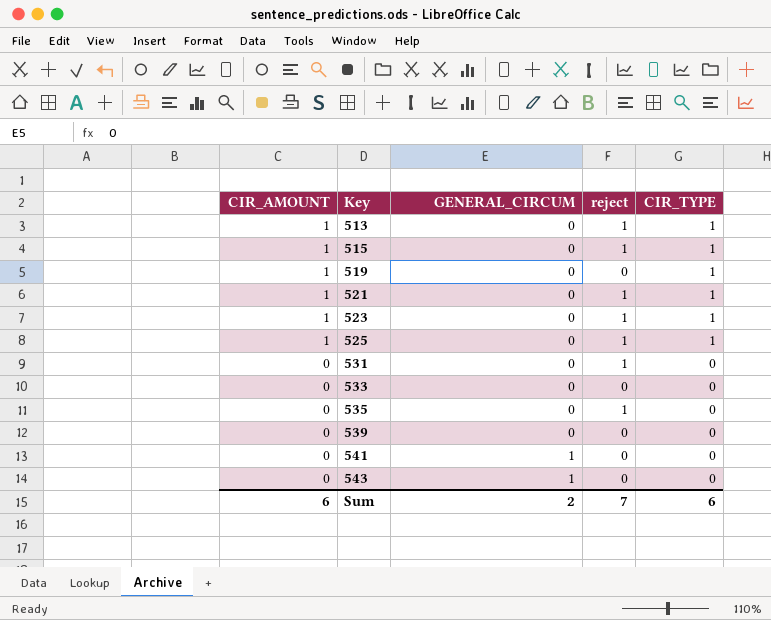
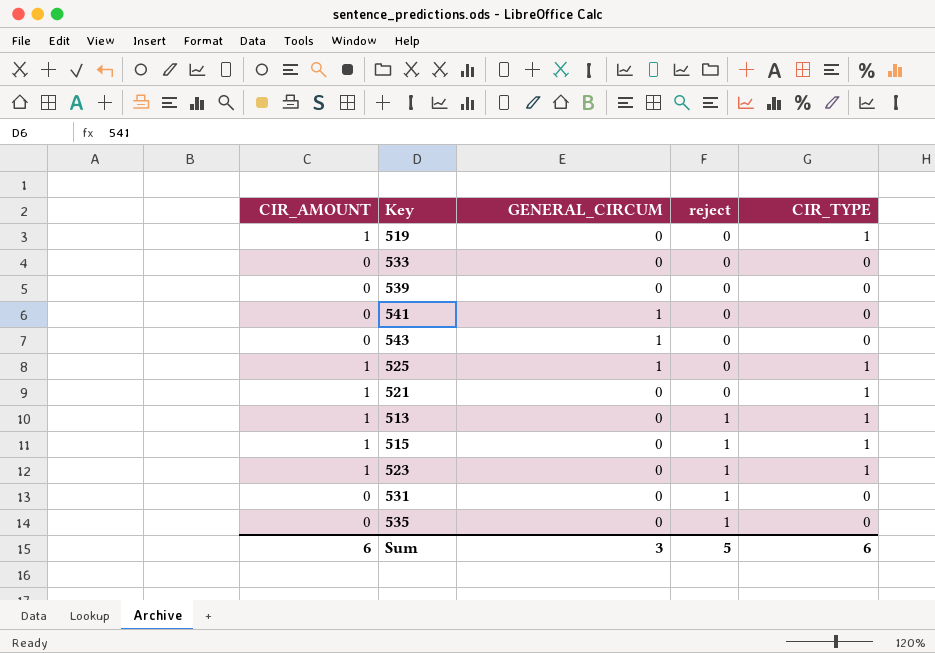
row order: CIR_AMOUNT descending -> reject ascending
525 | GENERAL_CIRCUM: 0 -> 1
525 | reject: 1 -> 0
521 | reject: 1 -> 0
Sum | GENERAL_CIRCUM: 2 -> 3
Sum | reject: 7 -> 5

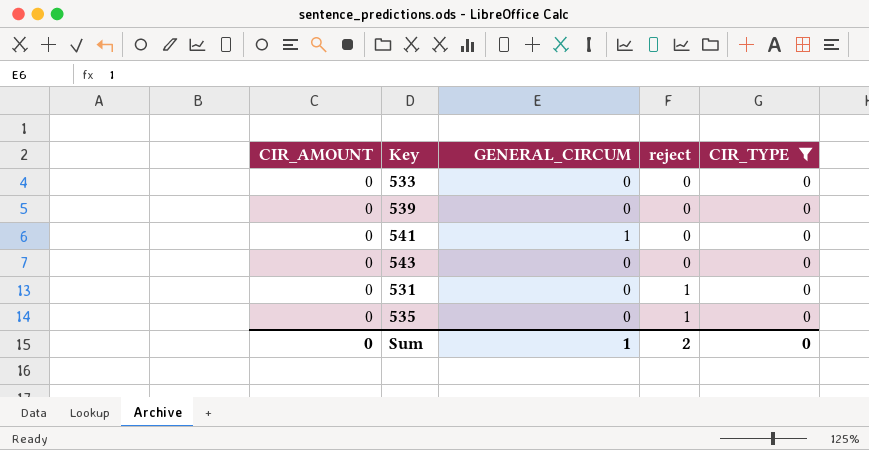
filter: none -> CIR_TYPE = 0
543 | GENERAL_CIRCUM: 1 -> 0
Sum | CIR_AMOUNT: 6 -> 0
Sum | GENERAL_CIRCUM: 3 -> 1
Sum | reject: 5 -> 2
Sum | CIR_TYPE: 6 -> 0

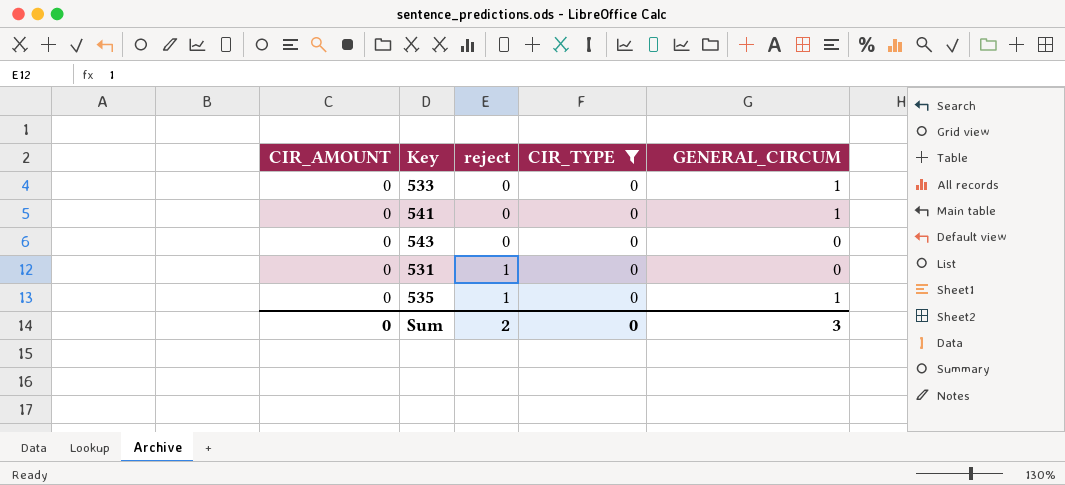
column GENERAL_CIRCUM | position: 3 -> 5
row 539: 0 | 0 | 0 | 0 -> none
533 | GENERAL_CIRCUM: 0 -> 1
535 | GENERAL_CIRCUM: 0 -> 1
Sum | GENERAL_CIRCUM: 1 -> 3

